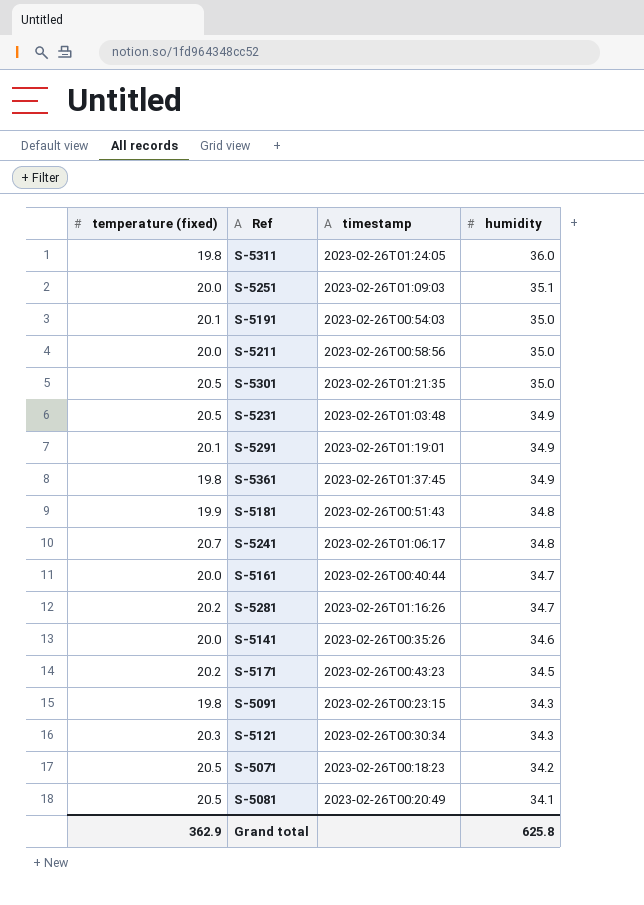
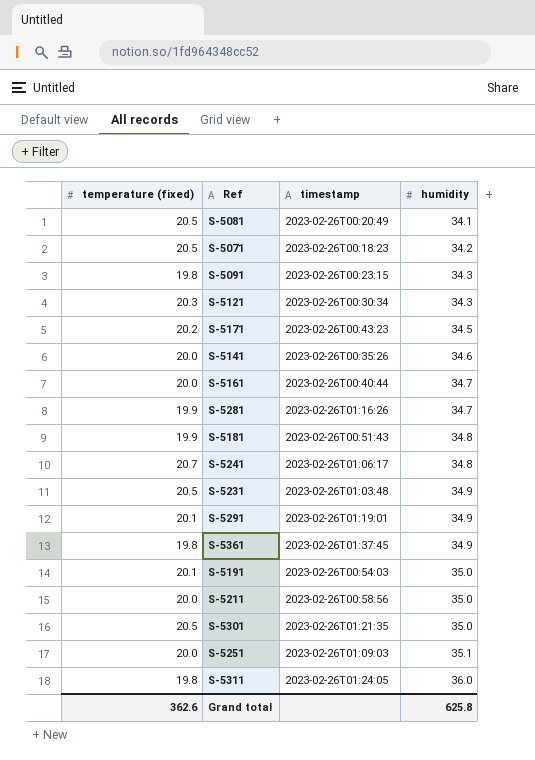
row order: humidity descending -> humidity ascending
S-5281 | temperature (fixed): 20.2 -> 19.9
Grand total | temperature (fixed): 362.9 -> 362.6

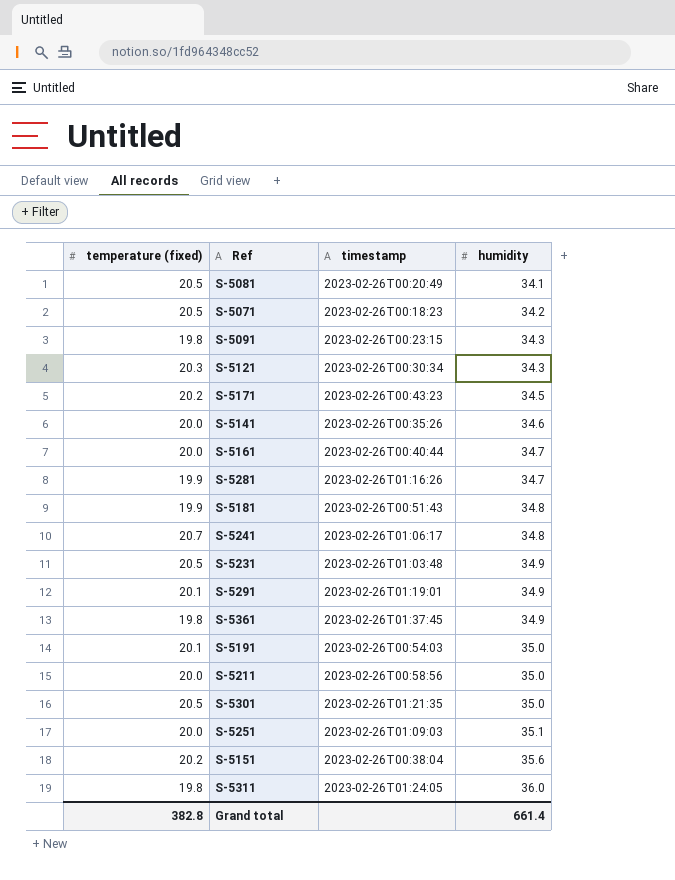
row S-5151: none -> 20.2 | 2023-02-26T00:38:04 | 35.6
Grand total | temperature (fixed): 362.6 -> 382.8
Grand total | humidity: 625.8 -> 661.4

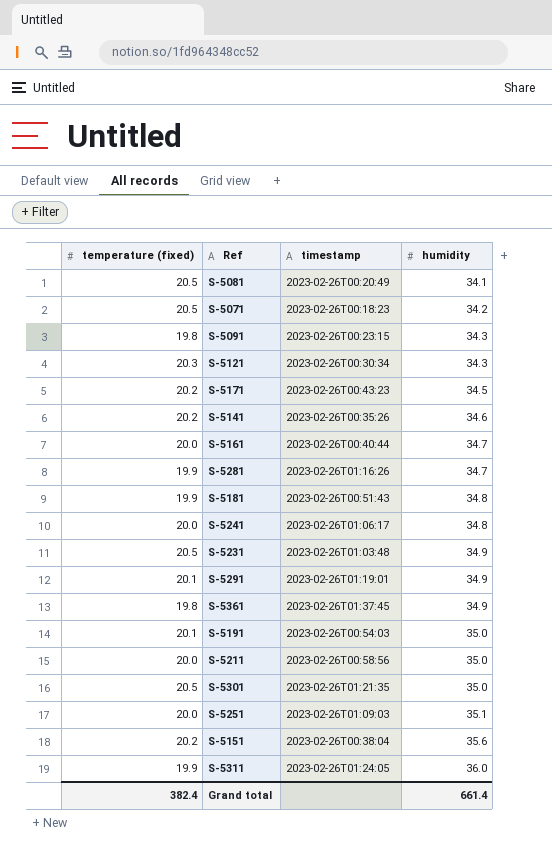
S-5141 | temperature (fixed): 20.0 -> 20.2
S-5241 | temperature (fixed): 20.7 -> 20.0
S-5311 | temperature (fixed): 19.8 -> 19.9
Grand total | temperature (fixed): 382.8 -> 382.4

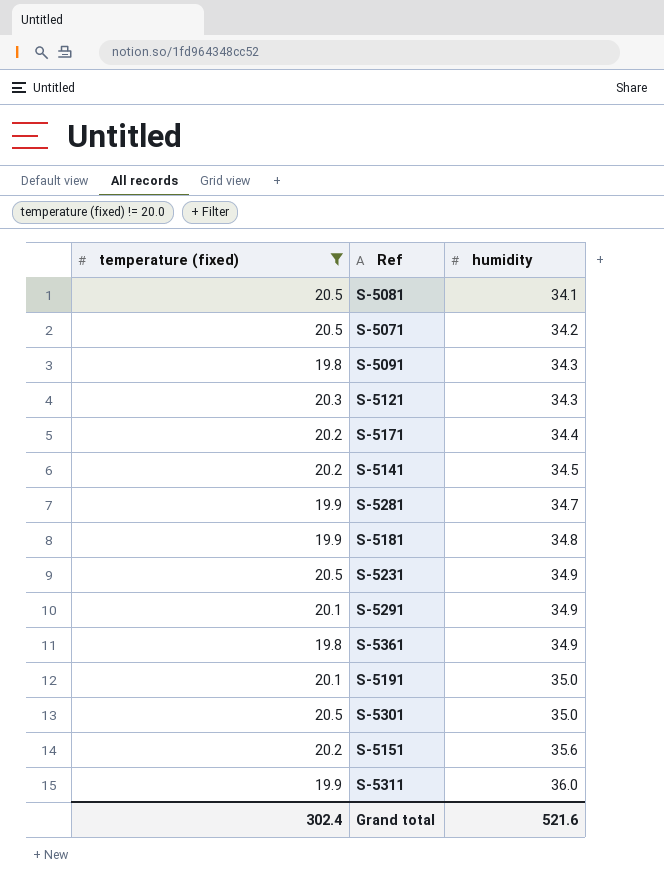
filter: none -> temperature (fixed) != 20.0
column timestamp | position: 3 -> none
S-5171 | humidity: 34.5 -> 34.4
S-5141 | humidity: 34.6 -> 34.5
Grand total | temperature (fixed): 382.4 -> 302.4
Grand total | humidity: 661.4 -> 521.6

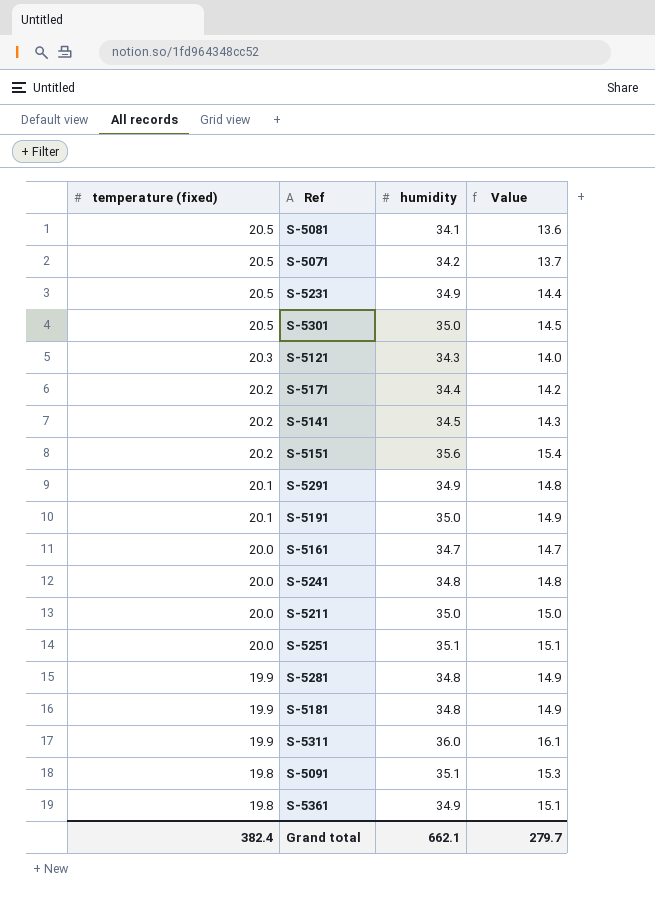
filter: temperature (fixed) != 20.0 -> none
row order: humidity ascending -> temperature (fixed) descending
column Value | formula: none -> [humidity] - [temperature (fixed)]
S-5281 | humidity: 34.7 -> 34.8
S-5091 | humidity: 34.3 -> 35.1
Grand total | temperature (fixed): 302.4 -> 382.4
Grand total | humidity: 521.6 -> 662.1

